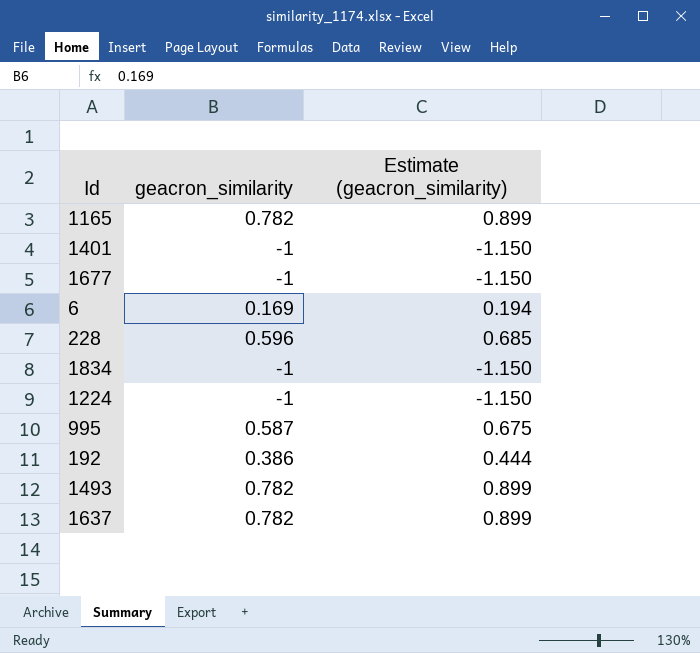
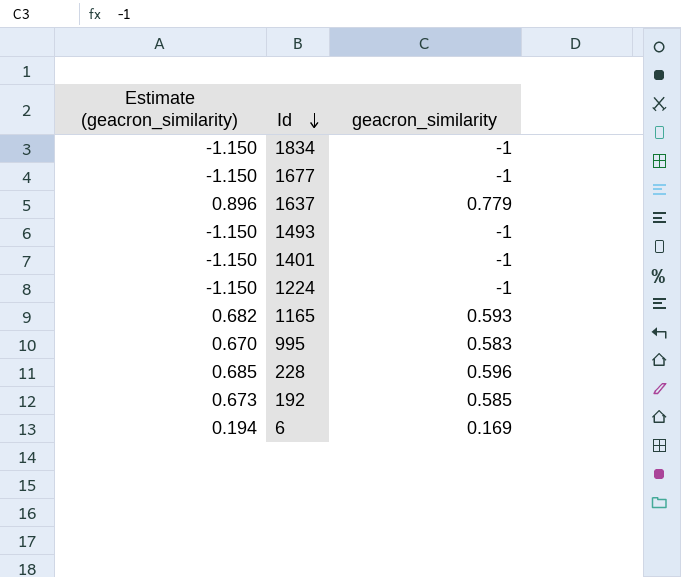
row order: none -> Id descending
column Estimate (geacron_similarity) | position: 3 -> 1
1637 | Estimate (geacron_similarity): 0.899 -> 0.896
1637 | geacron_similarity: 0.782 -> 0.779
1493 | Estimate (geacron_similarity): 0.899 -> -1.150
1493 | geacron_similarity: 0.782 -> -1
1165 | Estimate (geacron_similarity): 0.899 -> 0.682
1165 | geacron_similarity: 0.782 -> 0.593
995 | Estimate (geacron_similarity): 0.675 -> 0.670
995 | geacron_similarity: 0.587 -> 0.583
192 | Estimate (geacron_similarity): 0.444 -> 0.673
192 | geacron_similarity: 0.386 -> 0.585

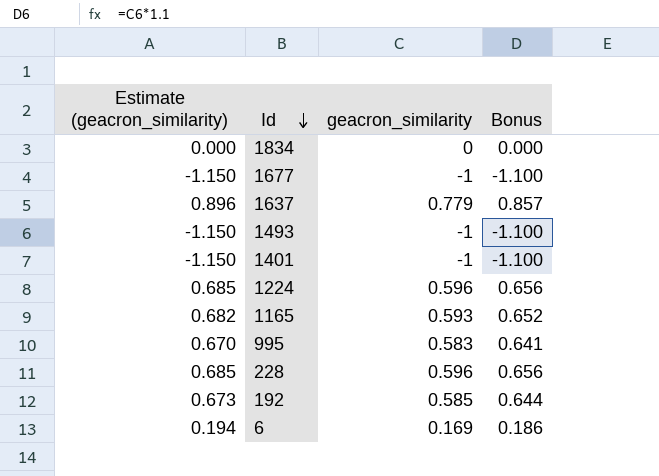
column Bonus | formula: none -> [geacron_similarity] * 1.1
1834 | Estimate (geacron_similarity): -1.150 -> 0.000
1834 | geacron_similarity: -1 -> 0
1224 | Estimate (geacron_similarity): -1.150 -> 0.685
1224 | geacron_similarity: -1 -> 0.596

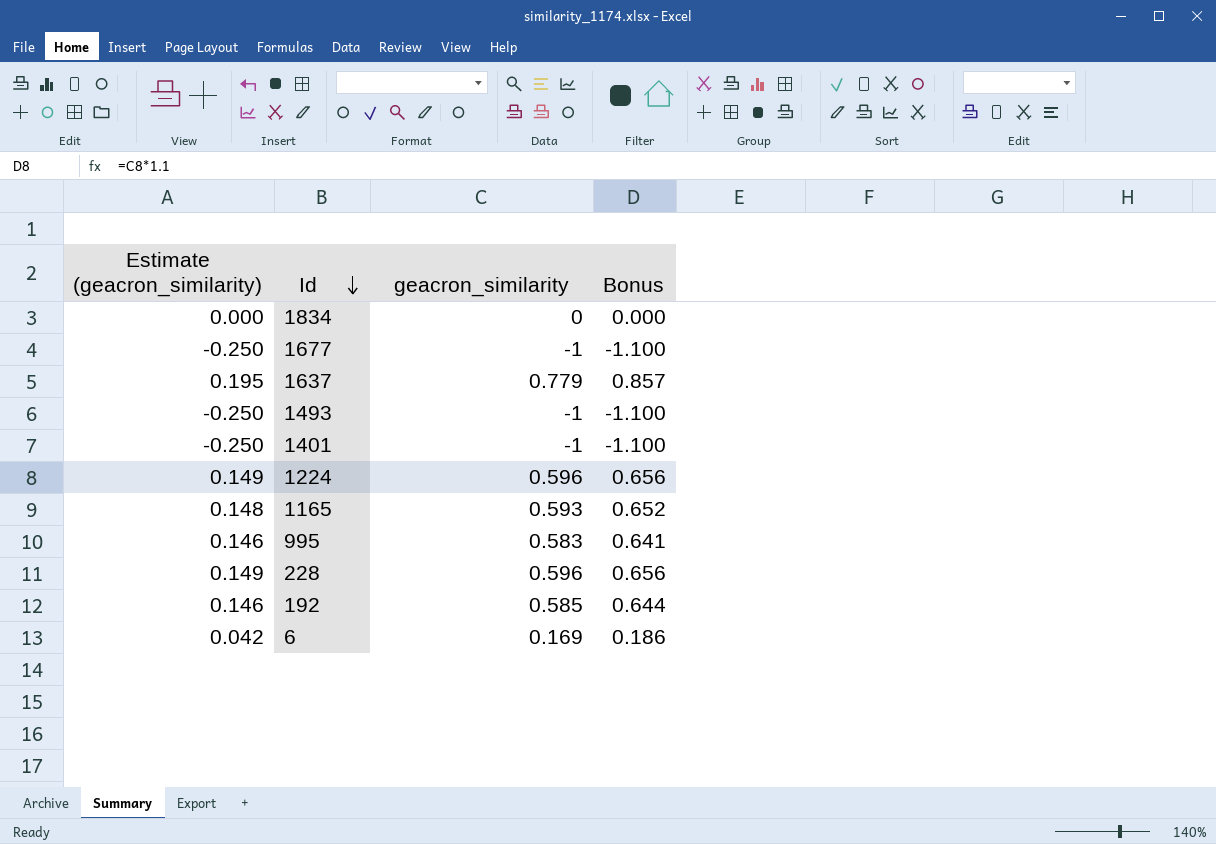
column Estimate (geacron_similarity) | formula: [geacron_similarity] * 1.15 -> [geacron_similarity] * 0.25

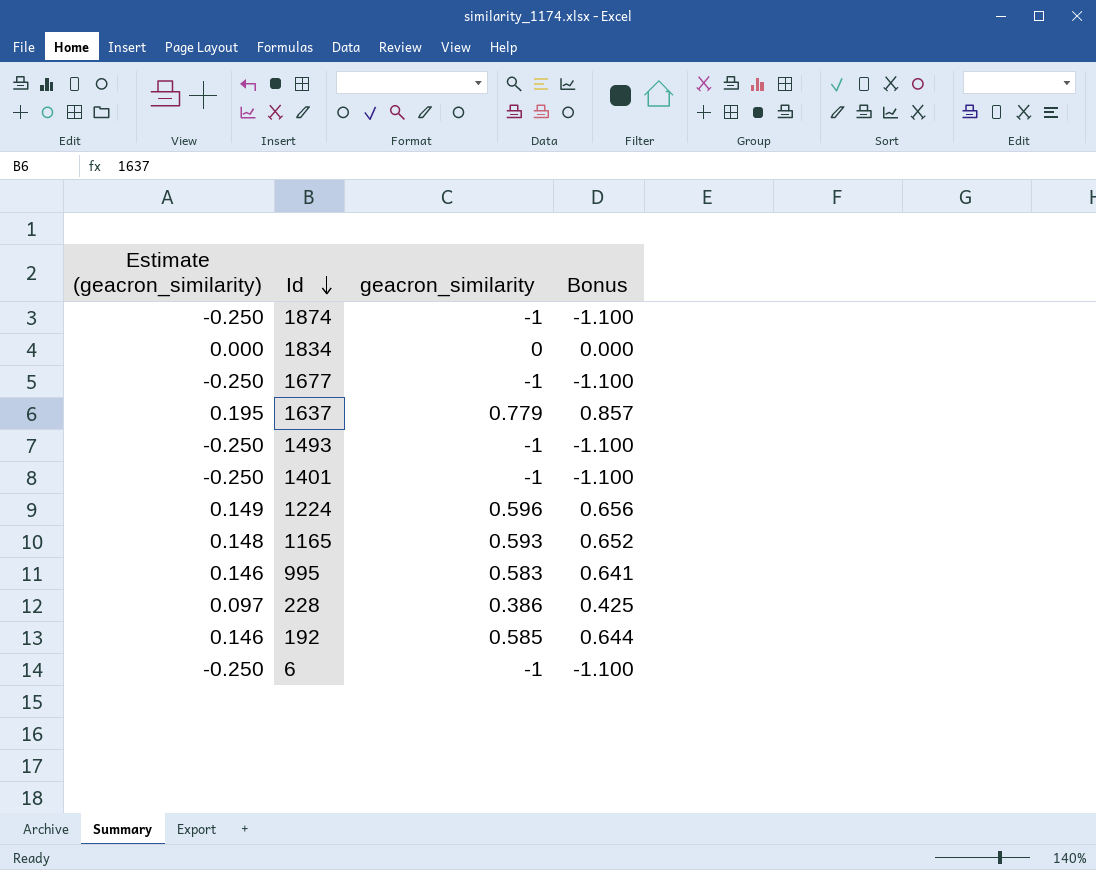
row 1874: none -> -0.250 | -1 | -1.100
228 | Estimate (geacron_similarity): 0.149 -> 0.097
228 | geacron_similarity: 0.596 -> 0.386
228 | Bonus: 0.656 -> 0.425
6 | Estimate (geacron_similarity): 0.042 -> -0.250
6 | geacron_similarity: 0.169 -> -1
6 | Bonus: 0.186 -> -1.100

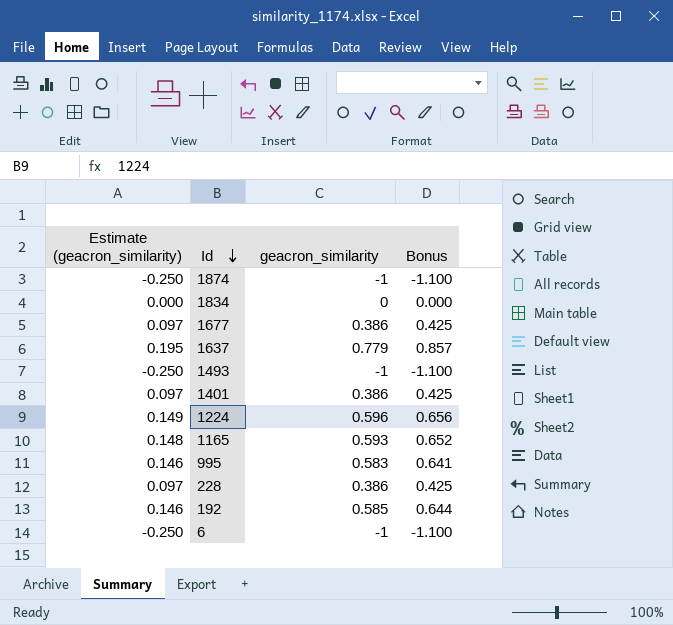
1677 | Estimate (geacron_similarity): -0.250 -> 0.097
1677 | geacron_similarity: -1 -> 0.386
1677 | Bonus: -1.100 -> 0.425
1401 | Estimate (geacron_similarity): -0.250 -> 0.097
1401 | geacron_similarity: -1 -> 0.386
1401 | Bonus: -1.100 -> 0.425

